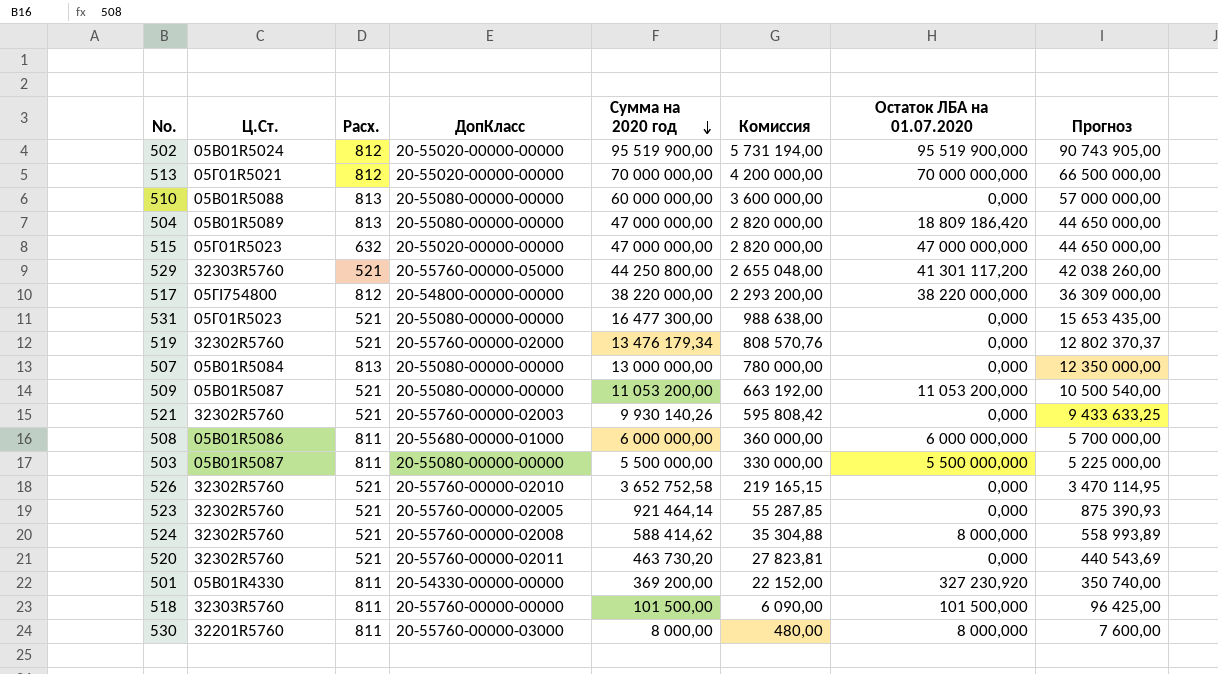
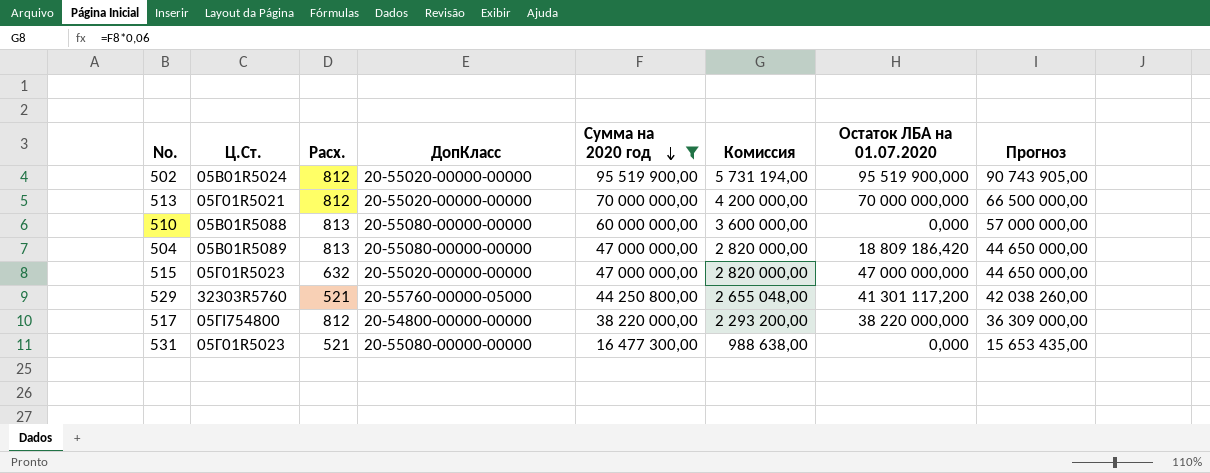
filter: none -> Сумма на 2020 год >= 16 477 300,00

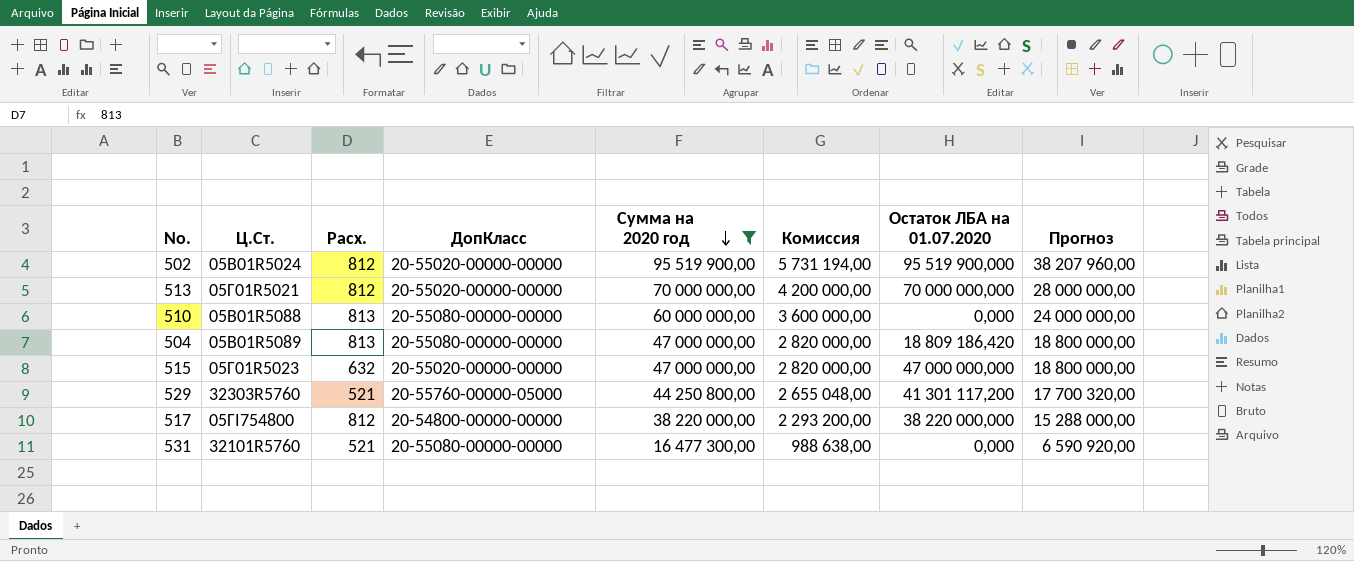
column Прогноз | formula: [Сумма на 2020 год] * 0,95 -> [Сумма на 2020 год] * 0,4
531 | Ц.Ст.: 05Г01R5023 -> 32101R5760

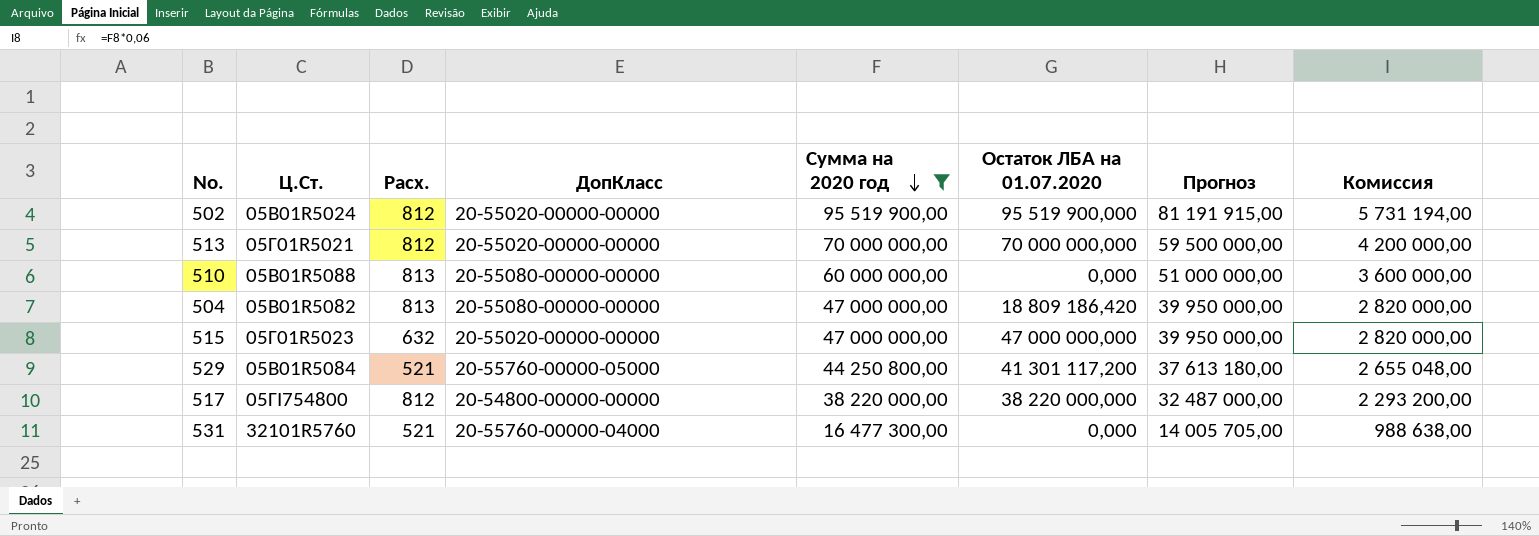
column Прогноз | formula: [Сумма на 2020 год] * 0,4 -> [Сумма на 2020 год] * 0,85
column Комиссия | position: 6 -> 8
504 | Ц.Ст.: 05В01R5089 -> 05В01R5082
529 | Ц.Ст.: 32303R5760 -> 05В01R5084
531 | ДопКласс: 20-55080-00000-00000 -> 20-55760-00000-04000

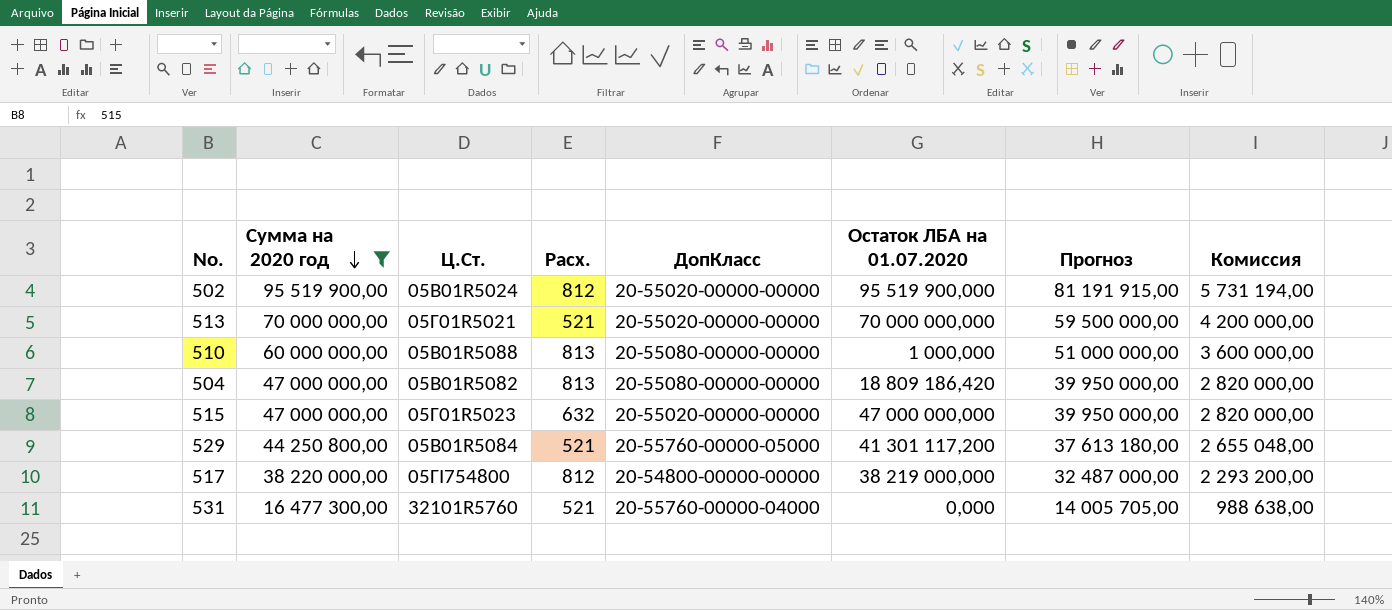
column Сумма на 2020 год | position: 5 -> 2
513 | Расх.: 812 -> 521
510 | Остаток ЛБА на 01.07.2020: 0,000 -> 1 000,000
517 | Остаток ЛБА на 01.07.2020: 38 220 000,000 -> 38 219 000,000

